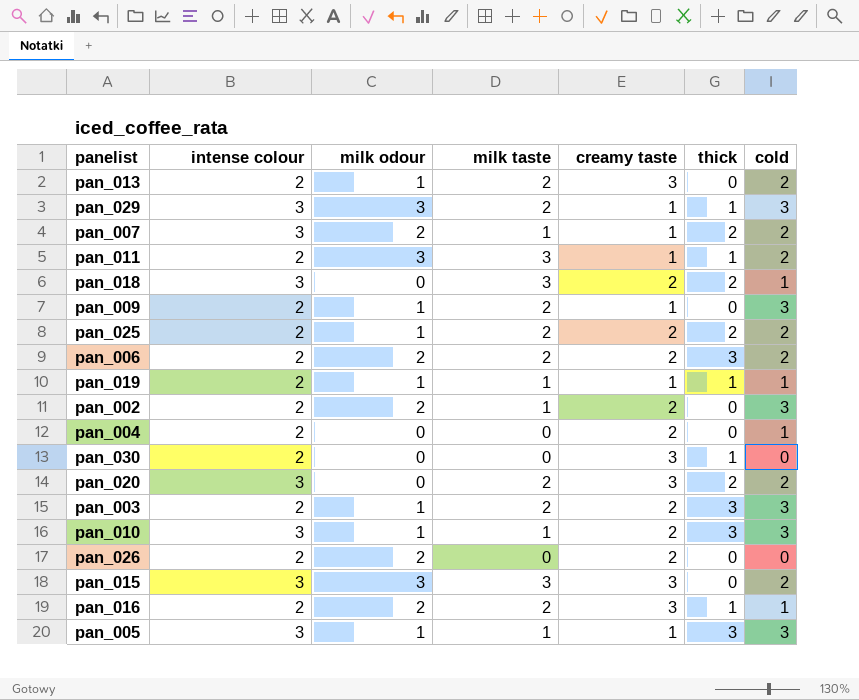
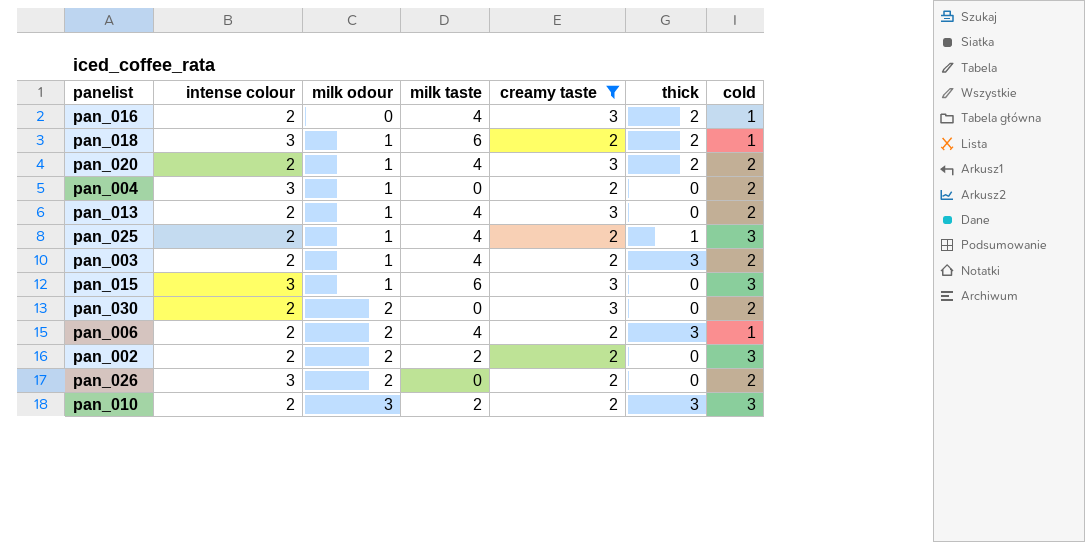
filter: none -> creamy taste != 1
row order: none -> milk odour ascending
pan_016 | milk odour: 2 -> 0
pan_016 | milk taste: 2 -> 4
pan_016 | thick: 1 -> 2
pan_018 | milk odour: 0 -> 1
pan_018 | milk taste: 3 -> 6
pan_020 | intense colour: 3 -> 2
pan_020 | milk odour: 0 -> 1
pan_020 | milk taste: 2 -> 4
pan_004 | intense colour: 2 -> 3
pan_004 | milk odour: 0 -> 1
pan_004 | cold: 1 -> 2
pan_013 | milk taste: 2 -> 4
pan_025 | milk taste: 2 -> 4
pan_025 | thick: 2 -> 1
pan_025 | cold: 2 -> 3
pan_003 | milk taste: 2 -> 4
pan_003 | cold: 3 -> 2
pan_015 | milk odour: 3 -> 1
pan_015 | milk taste: 3 -> 6
pan_015 | cold: 2 -> 3
pan_030 | milk odour: 0 -> 2
pan_030 | thick: 1 -> 0
pan_030 | cold: 0 -> 2
pan_006 | milk taste: 2 -> 4
pan_006 | cold: 2 -> 1
pan_002 | milk taste: 1 -> 2
pan_026 | intense colour: 2 -> 3
pan_026 | cold: 0 -> 2
pan_010 | intense colour: 3 -> 2
pan_010 | milk odour: 1 -> 3
pan_010 | milk taste: 1 -> 2

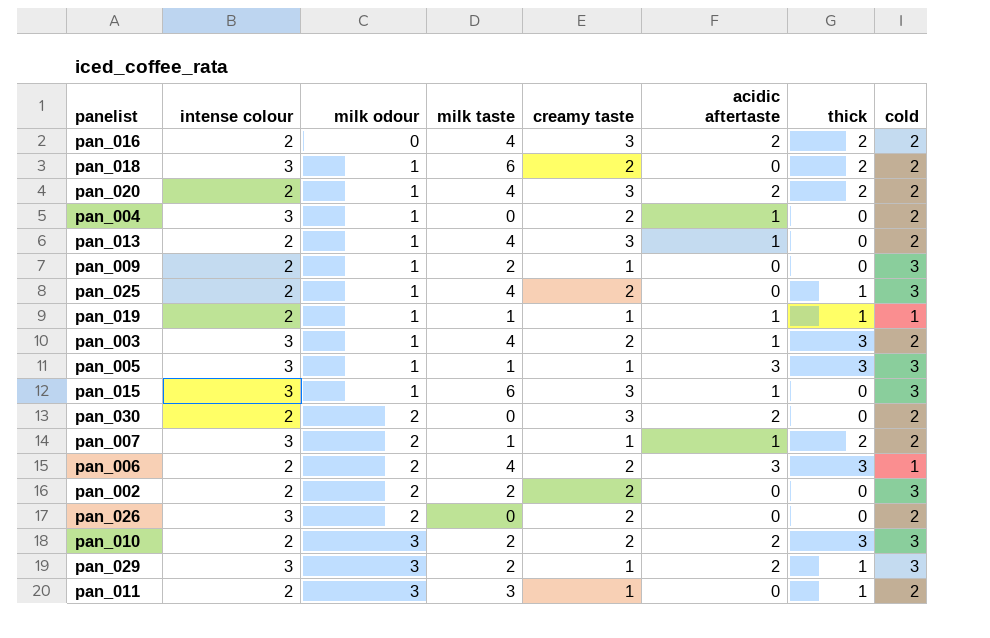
filter: creamy taste != 1 -> none
column acidic aftertaste | position: none -> 6
pan_016 | cold: 1 -> 2
pan_018 | cold: 1 -> 2
pan_003 | intense colour: 2 -> 3

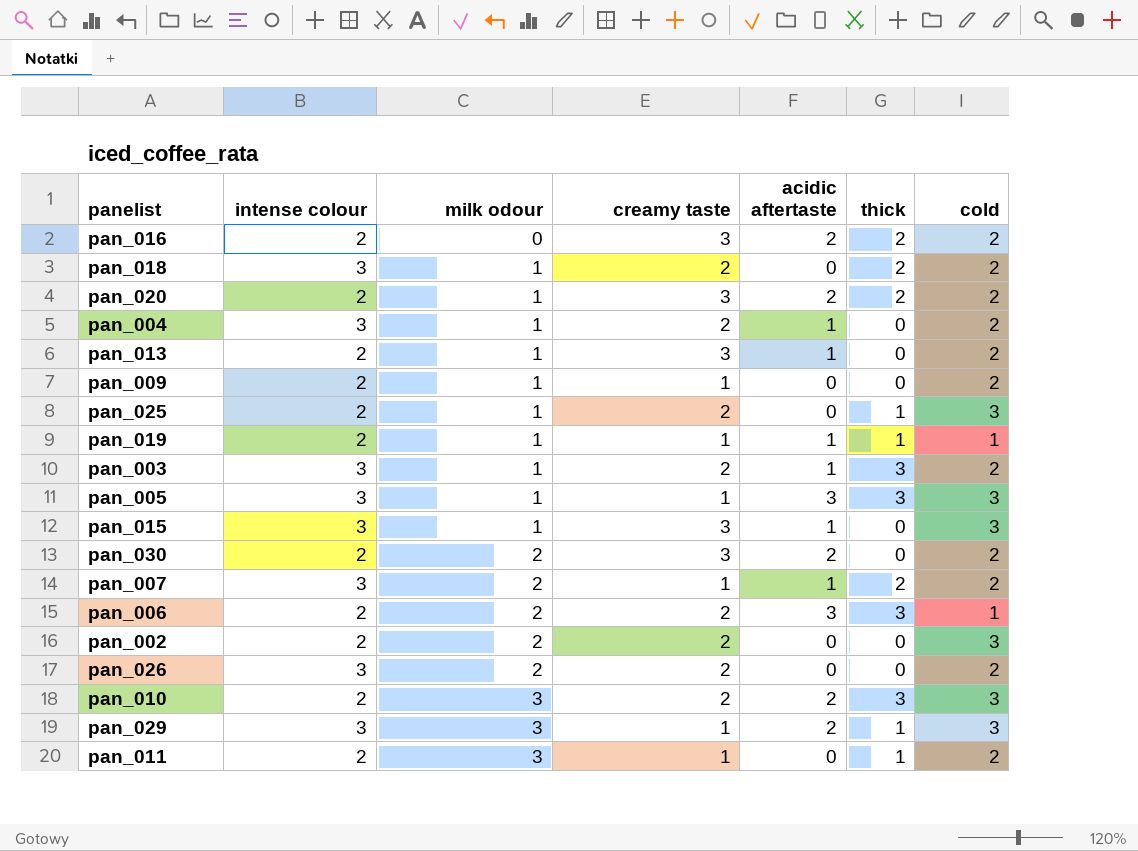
column milk taste | position: 4 -> none
pan_009 | cold: 3 -> 2

